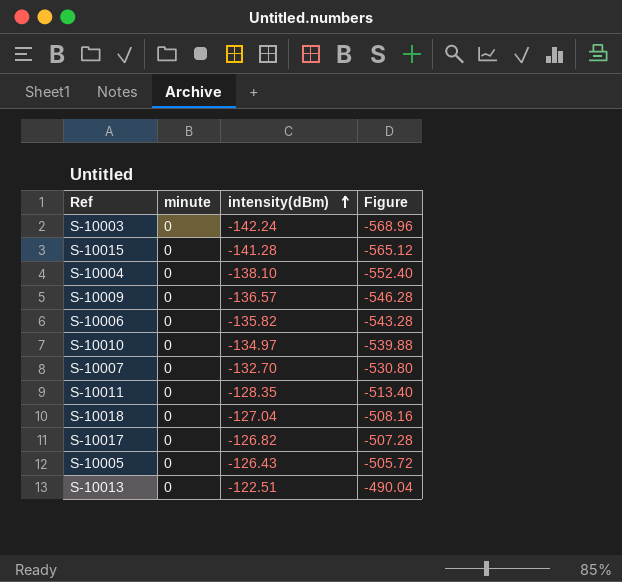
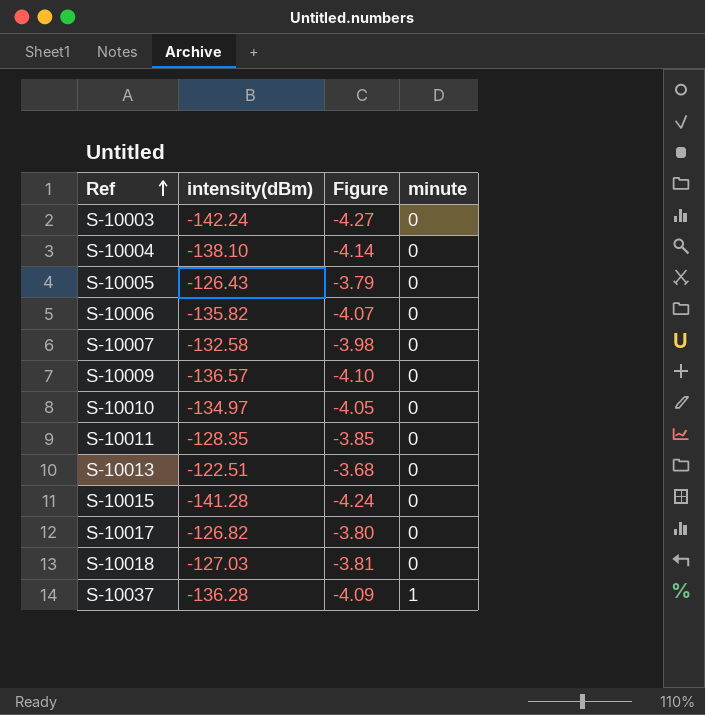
row order: intensity(dBm) ascending -> Ref ascending
column Figure | formula: [intensity(dBm)] * 4 -> [intensity(dBm)] * 0.03
column minute | position: 2 -> 4
S-10007 | intensity(dBm): -132.70 -> -132.58
S-10018 | intensity(dBm): -127.04 -> -127.03
row S-10037: none -> -136.28 | -4.09 | 1

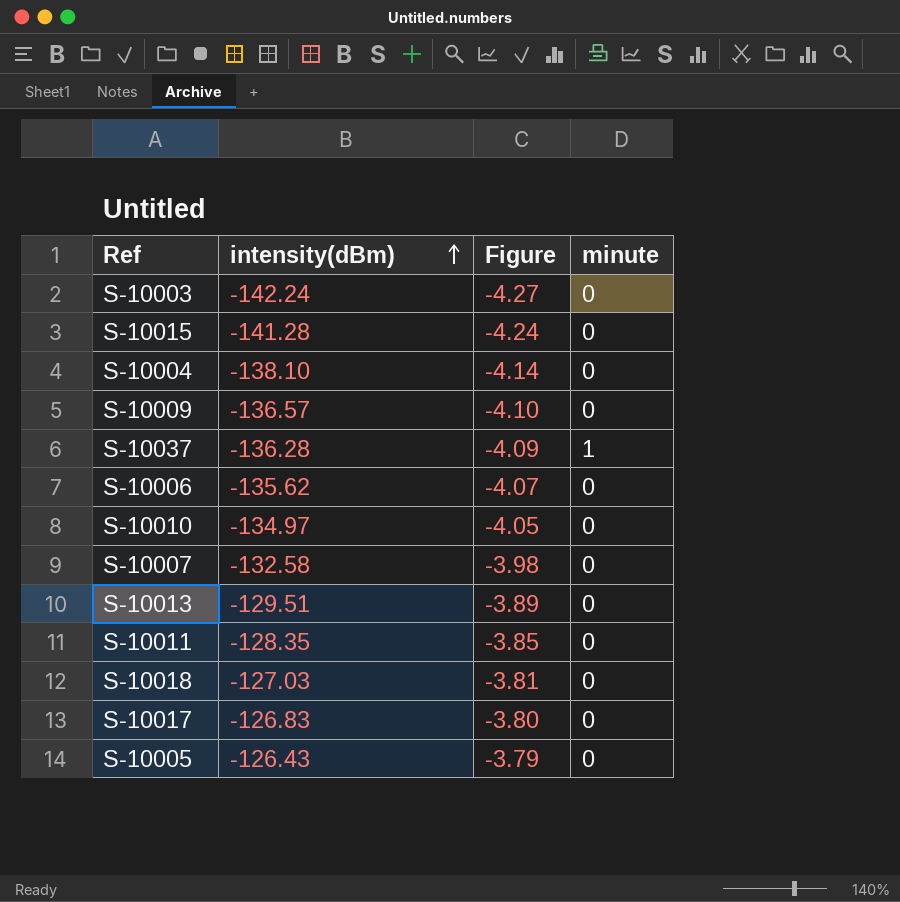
row order: Ref ascending -> intensity(dBm) ascending
S-10006 | intensity(dBm): -135.82 -> -135.62
S-10013 | intensity(dBm): -122.51 -> -129.51
S-10013 | Figure: -3.68 -> -3.89
S-10017 | intensity(dBm): -126.82 -> -126.83

